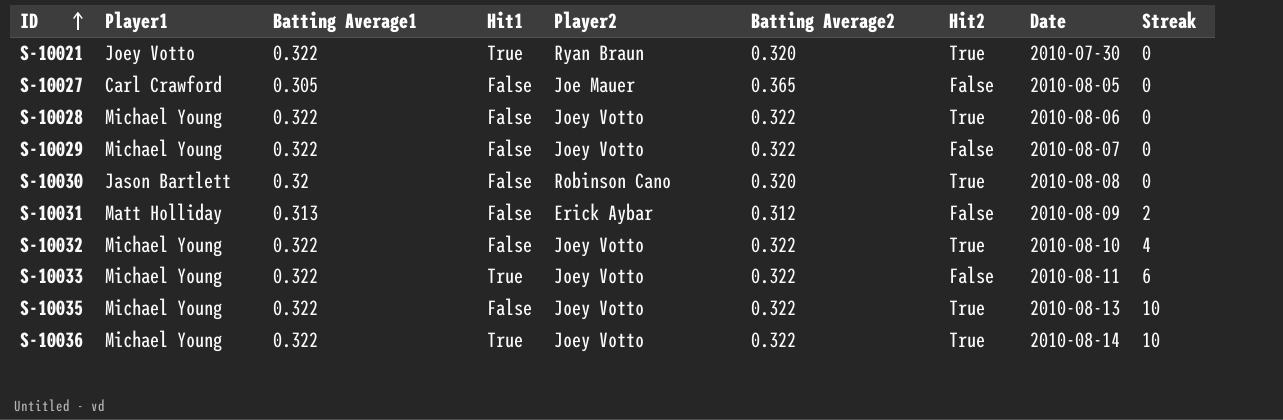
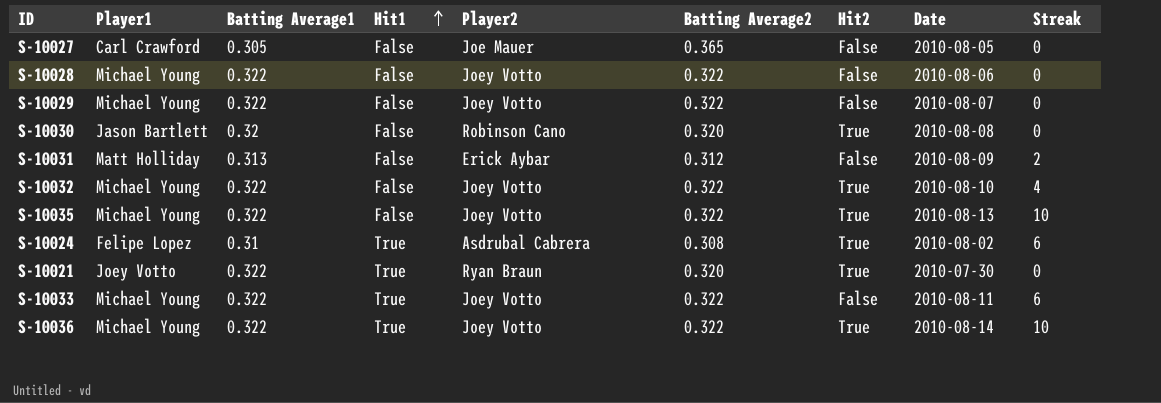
row order: ID ascending -> Hit1 ascending
S-10028 | Hit2: True -> False
row S-10024: none -> Felipe Lopez | 0.31 | True | Asdrubal Cabrera | 0.308 | True | 2010-08-02 | 6

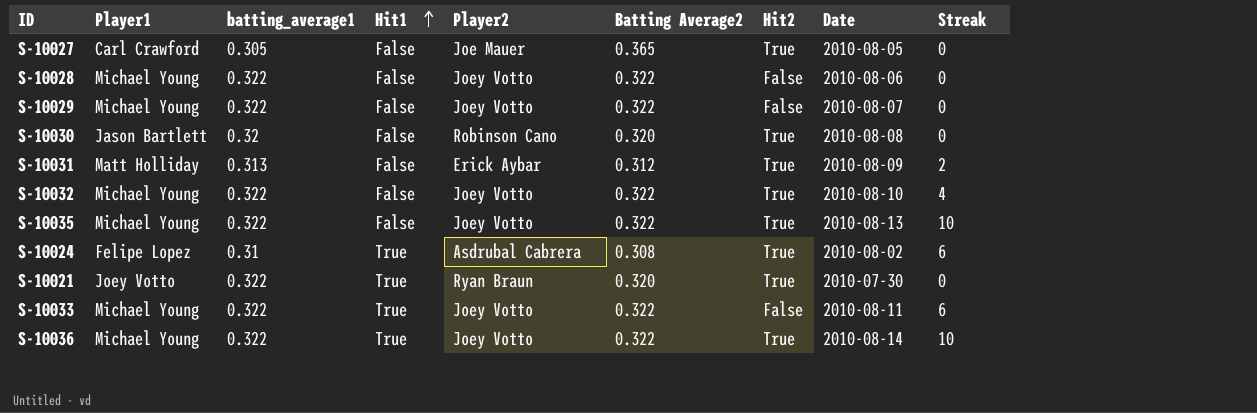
column name: Batting Average1 -> batting_average1
S-10027 | Hit2: False -> True
S-10031 | Hit2: False -> True

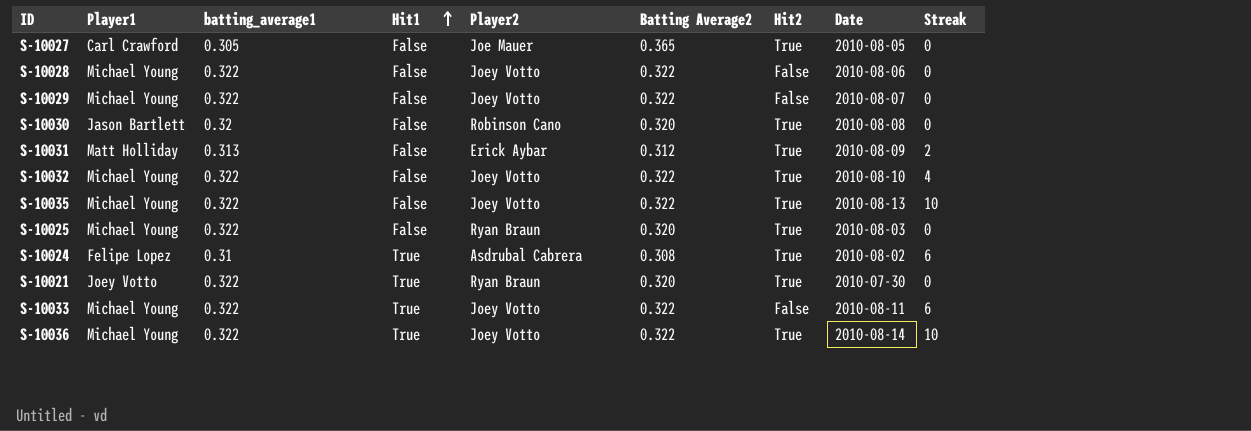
row S-10025: none -> Michael Young | 0.322 | False | Ryan Braun | 0.320 | True | 2010-08-03 | 0

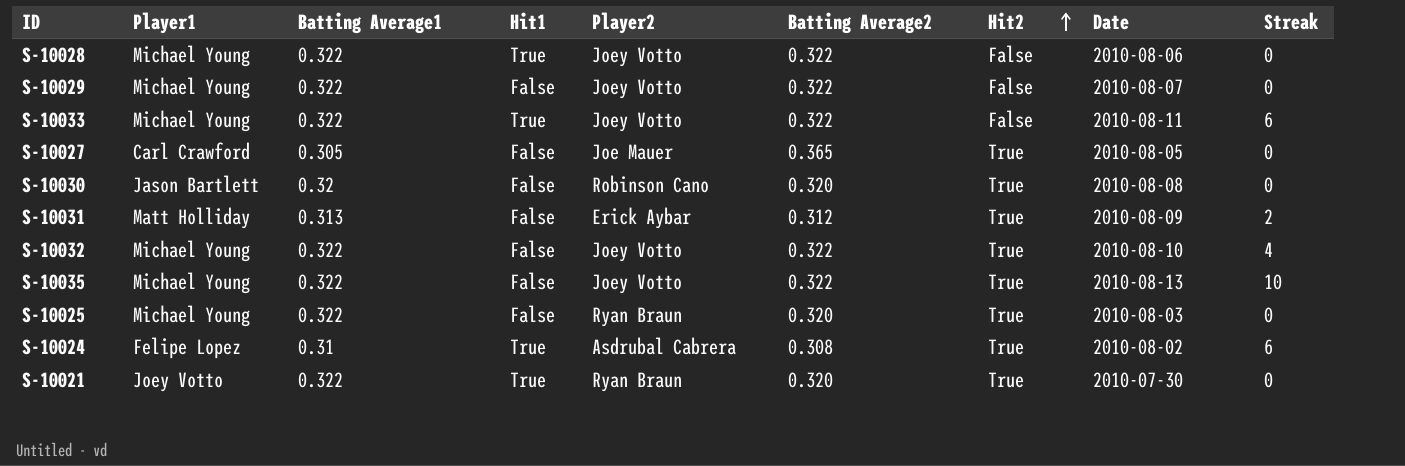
row order: Hit1 ascending -> Hit2 ascending
column name: batting_average1 -> Batting Average1
row S-10036: Michael Young | 0.322 | True | Joey Votto | 0.322 | True | 2010-08-14 | 10 -> none
S-10028 | Hit1: False -> True

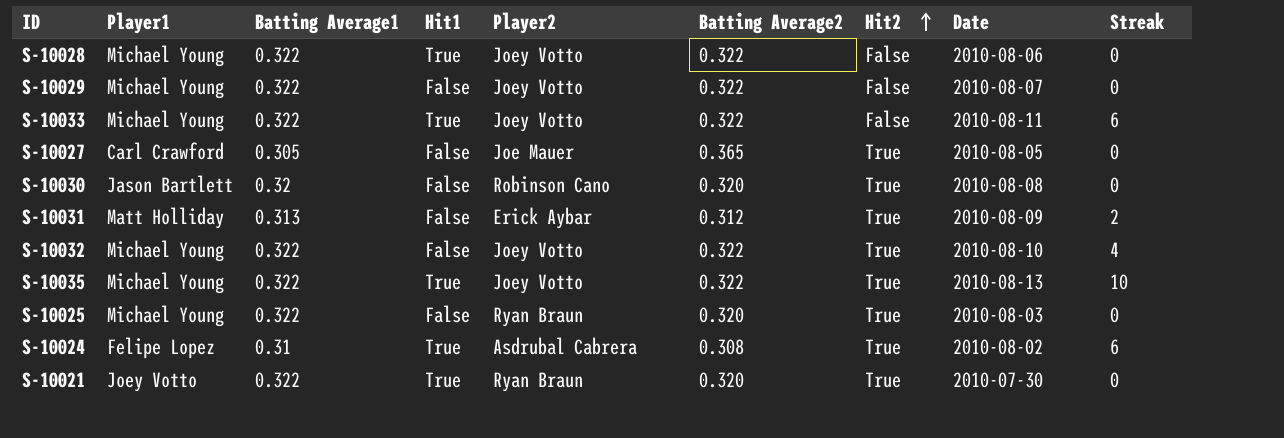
S-10035 | Hit1: False -> True

